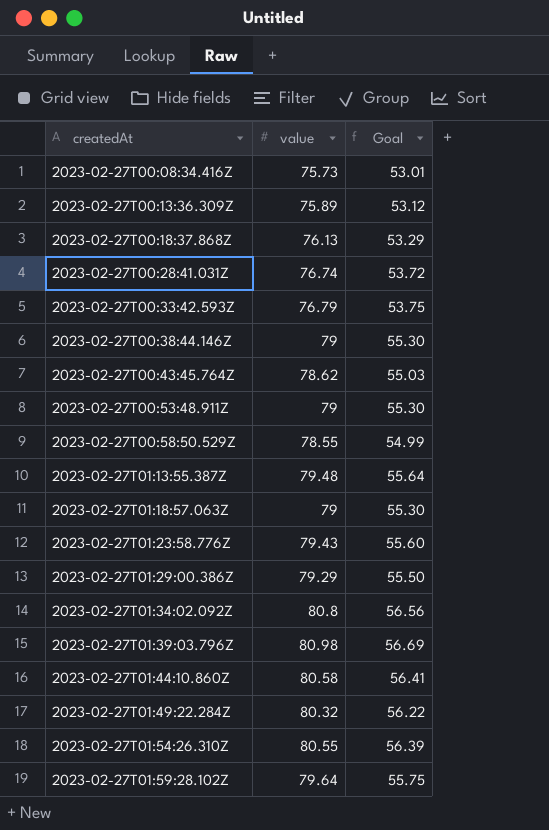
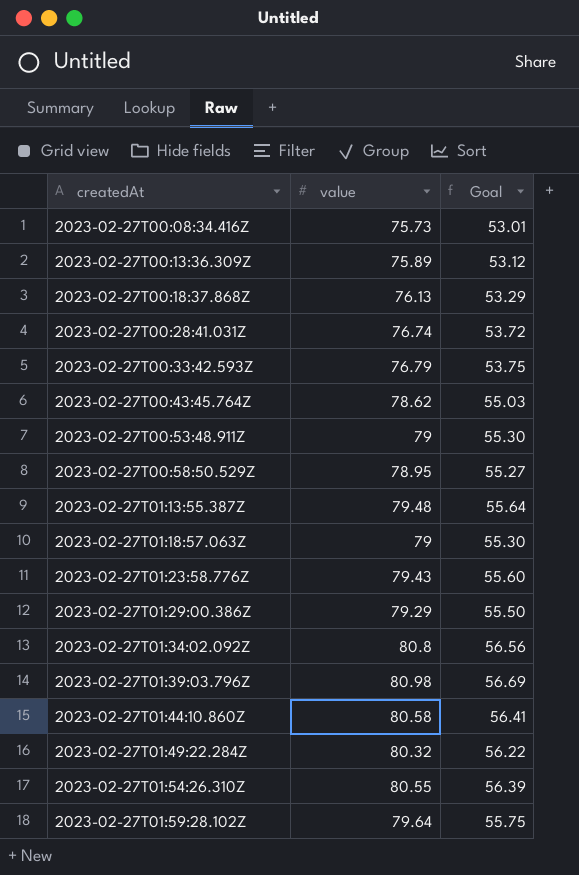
row 2023-02-27T00:38:44.146Z: 79 | 55.30 -> none
2023-02-27T00:58:50.529Z | value: 78.55 -> 78.95
2023-02-27T00:58:50.529Z | Goal: 54.99 -> 55.27

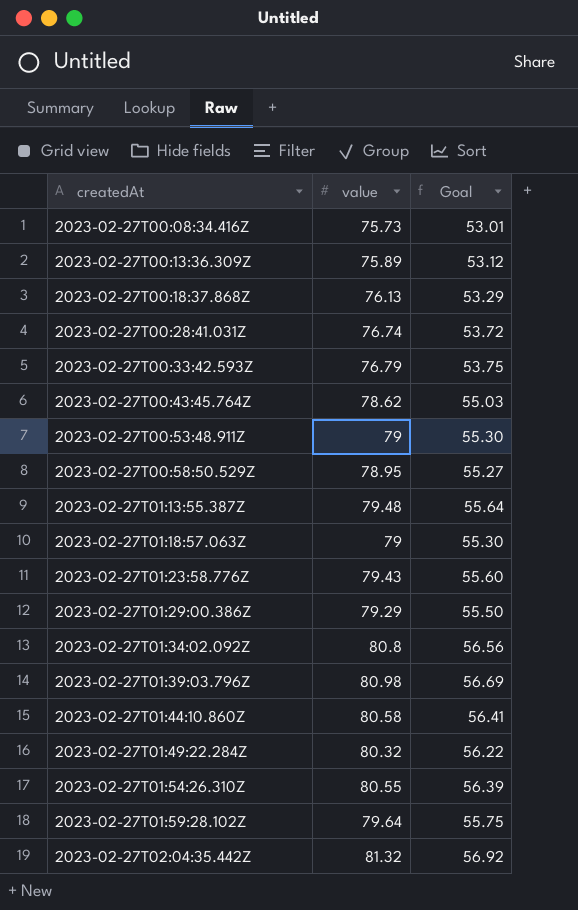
row 2023-02-27T02:04:35.442Z: none -> 81.32 | 56.92

